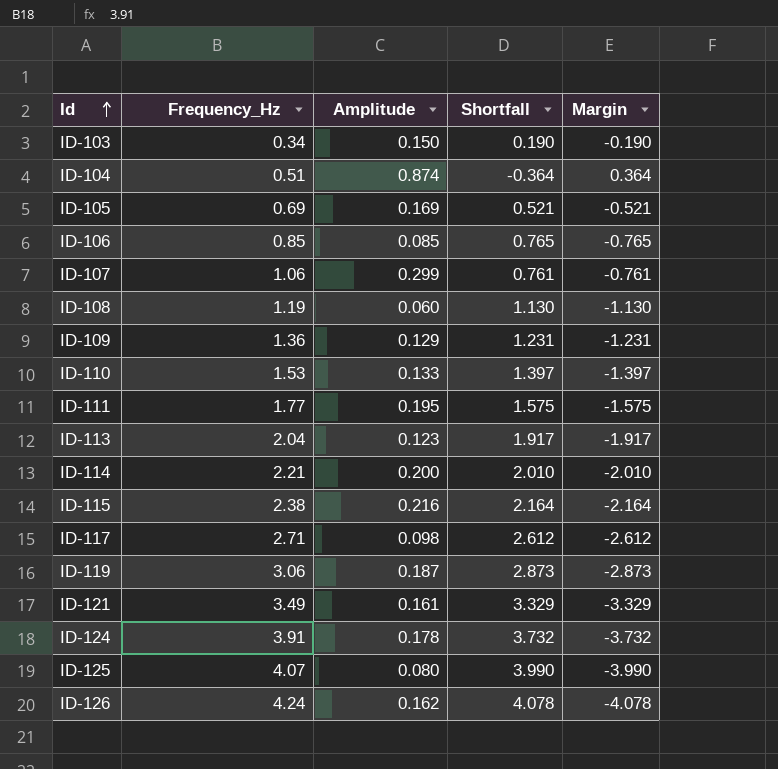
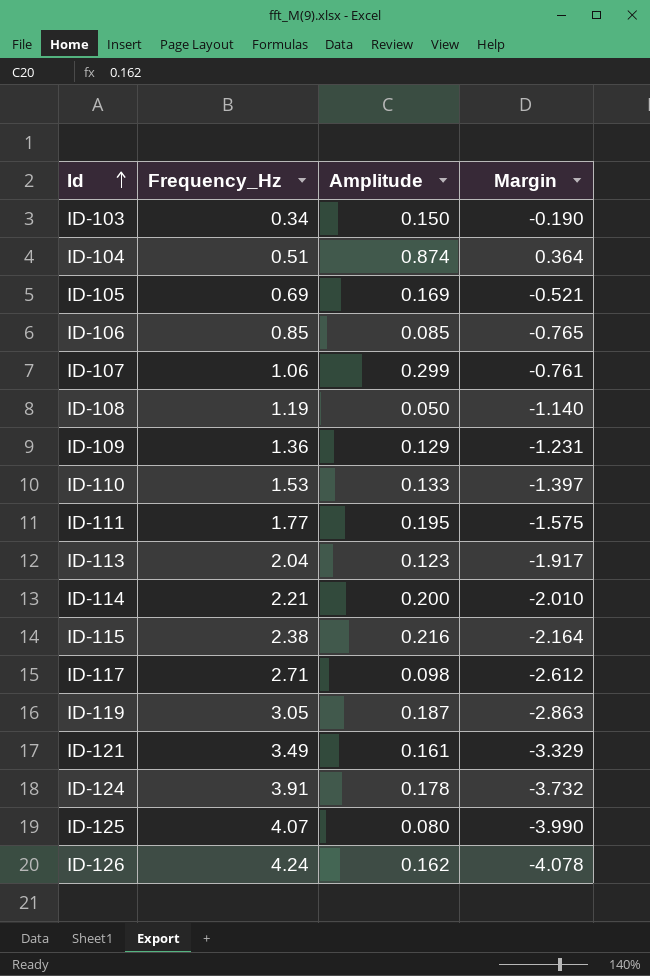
column Shortfall | formula: [Frequency_Hz] - [Amplitude] -> none
ID-108 | Amplitude: 0.060 -> 0.050
ID-108 | Margin: -1.130 -> -1.140
ID-119 | Frequency_Hz: 3.06 -> 3.05
ID-119 | Margin: -2.873 -> -2.863

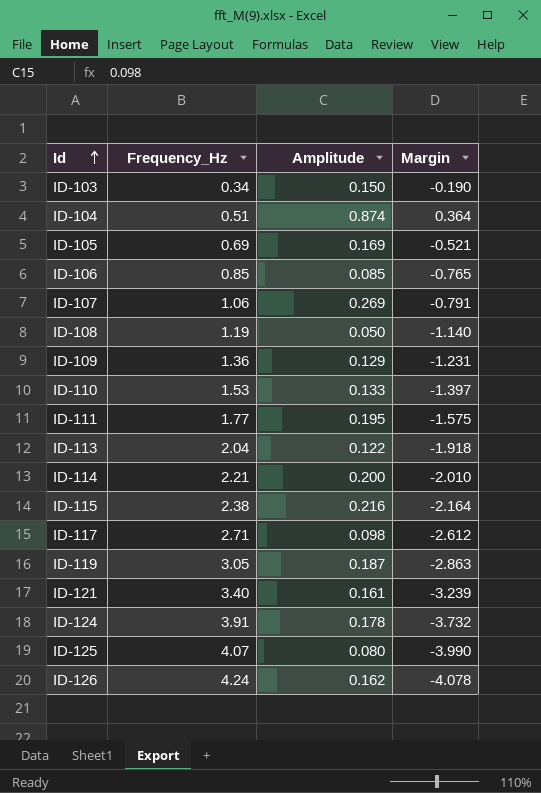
ID-107 | Amplitude: 0.299 -> 0.269
ID-107 | Margin: -0.761 -> -0.791
ID-113 | Amplitude: 0.123 -> 0.122
ID-113 | Margin: -1.917 -> -1.918
ID-121 | Frequency_Hz: 3.49 -> 3.40
ID-121 | Margin: -3.329 -> -3.239

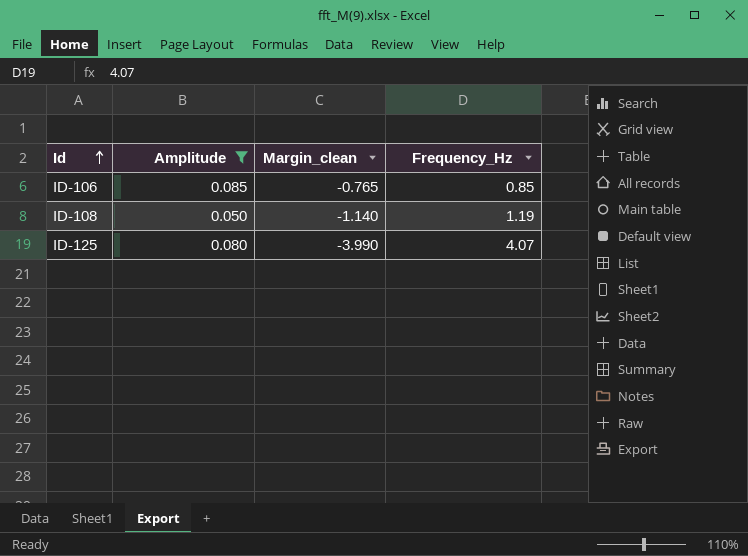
filter: none -> Amplitude <= 0.085
column name: Margin -> Margin_clean
column Frequency_Hz | position: 2 -> 4

